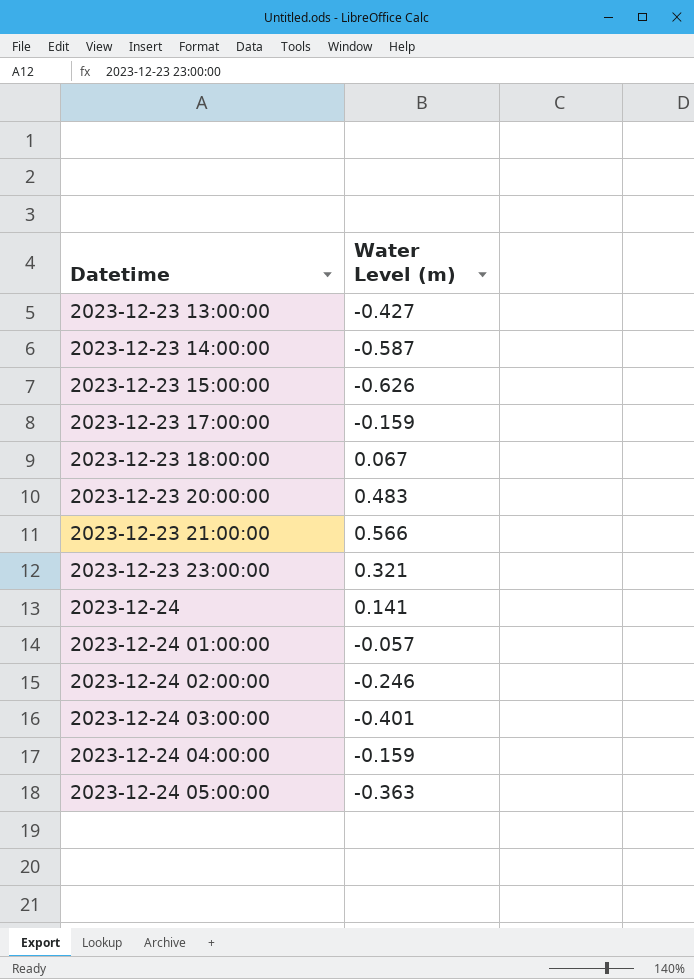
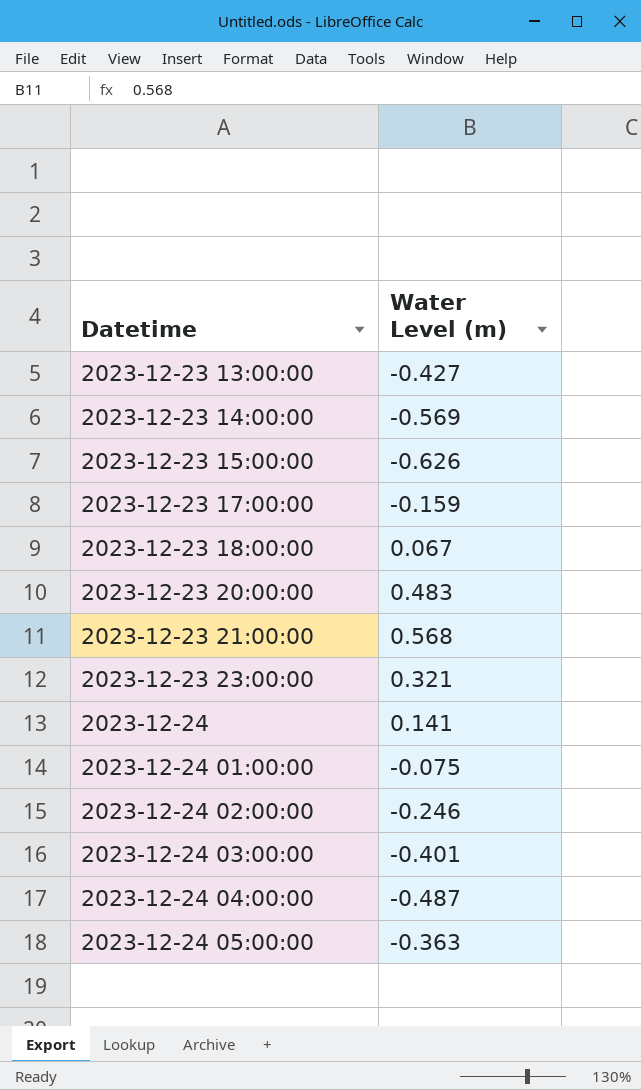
2023-12-23 14:00:00 | Water Level (m): -0.587 -> -0.569
2023-12-23 21:00:00 | Water Level (m): 0.566 -> 0.568
2023-12-24 01:00:00 | Water Level (m): -0.057 -> -0.075
2023-12-24 04:00:00 | Water Level (m): -0.159 -> -0.487

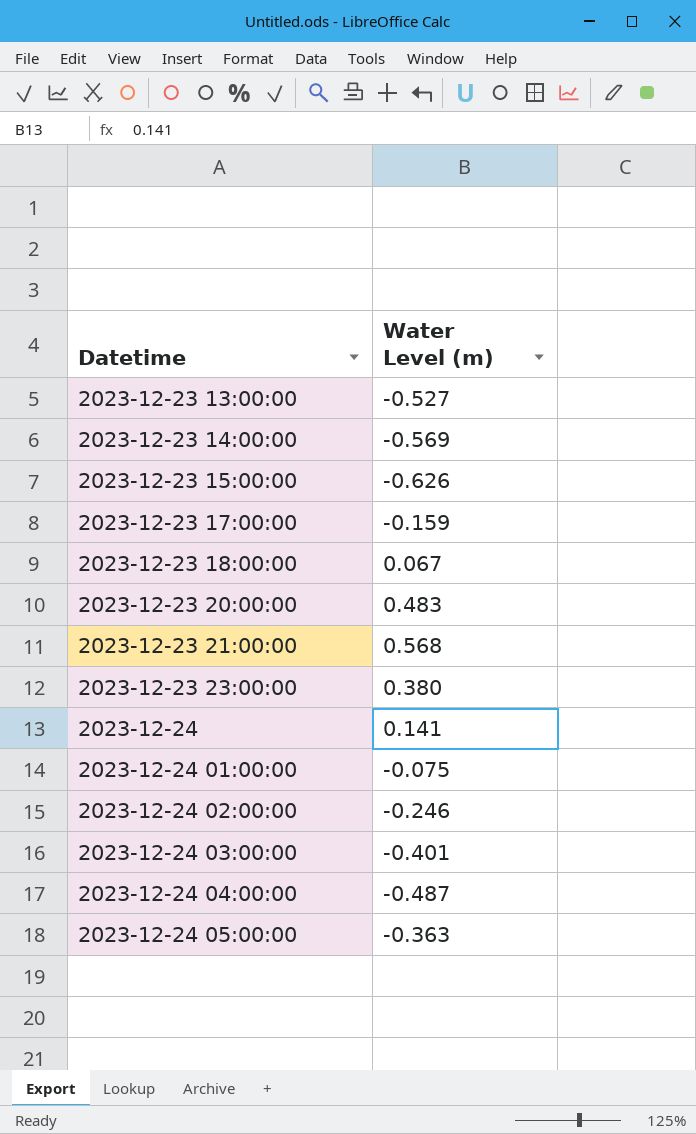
2023-12-23 13:00:00 | Water Level (m): -0.427 -> -0.527
2023-12-23 23:00:00 | Water Level (m): 0.321 -> 0.380

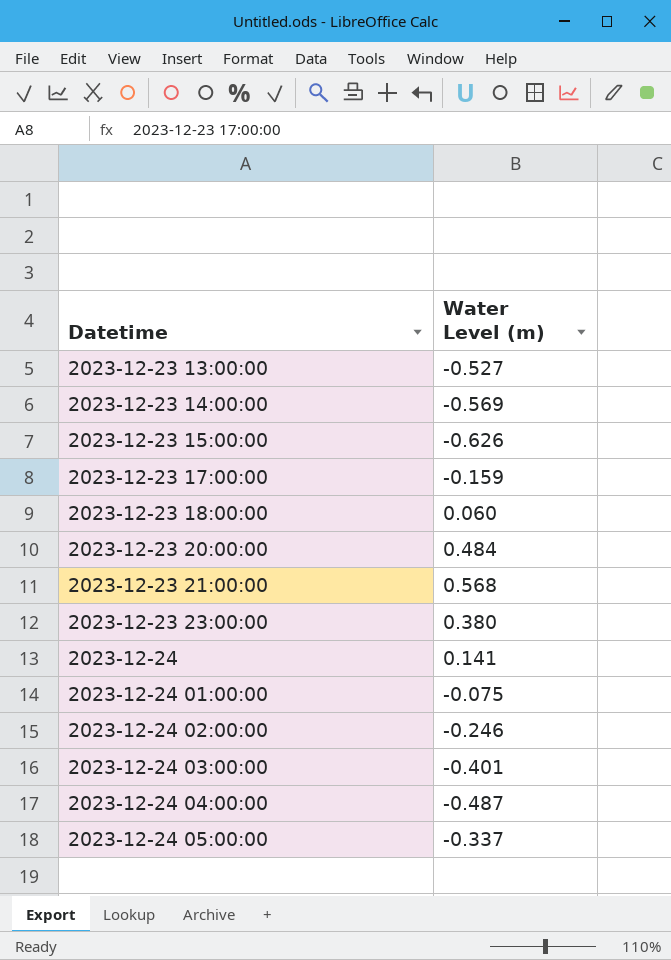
2023-12-23 18:00:00 | Water Level (m): 0.067 -> 0.060
2023-12-23 20:00:00 | Water Level (m): 0.483 -> 0.484
2023-12-24 05:00:00 | Water Level (m): -0.363 -> -0.337

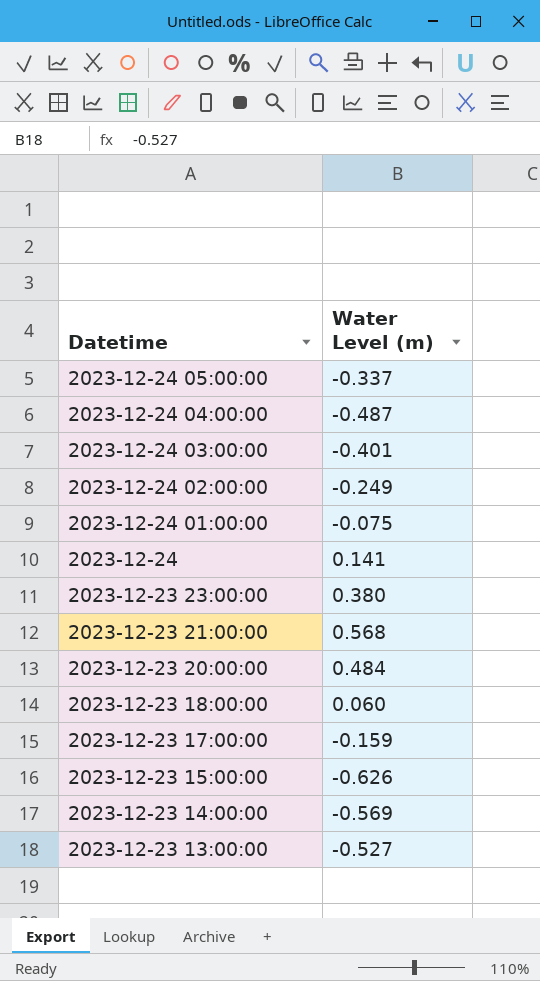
row order: Datetime ascending -> Datetime descending
2023-12-24 02:00:00 | Water Level (m): -0.246 -> -0.249

